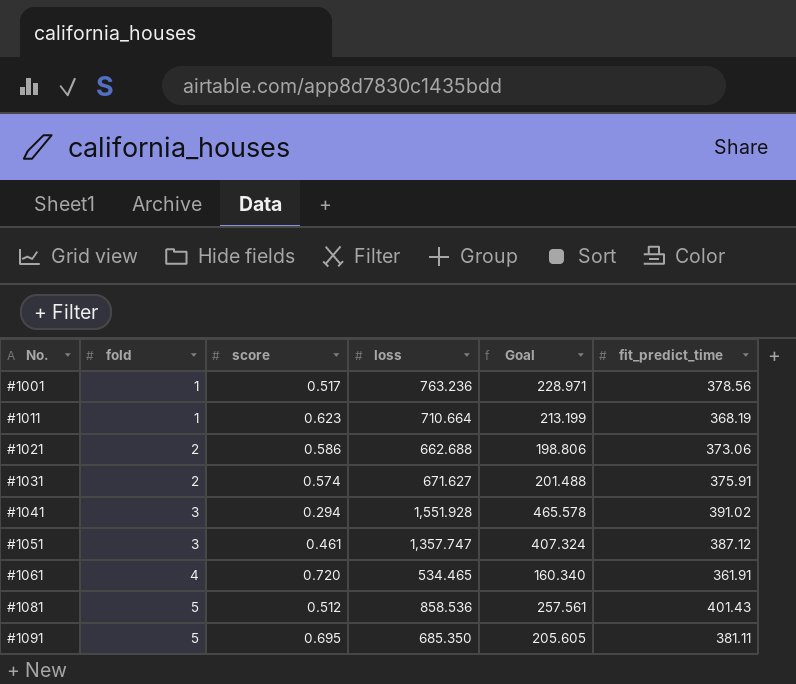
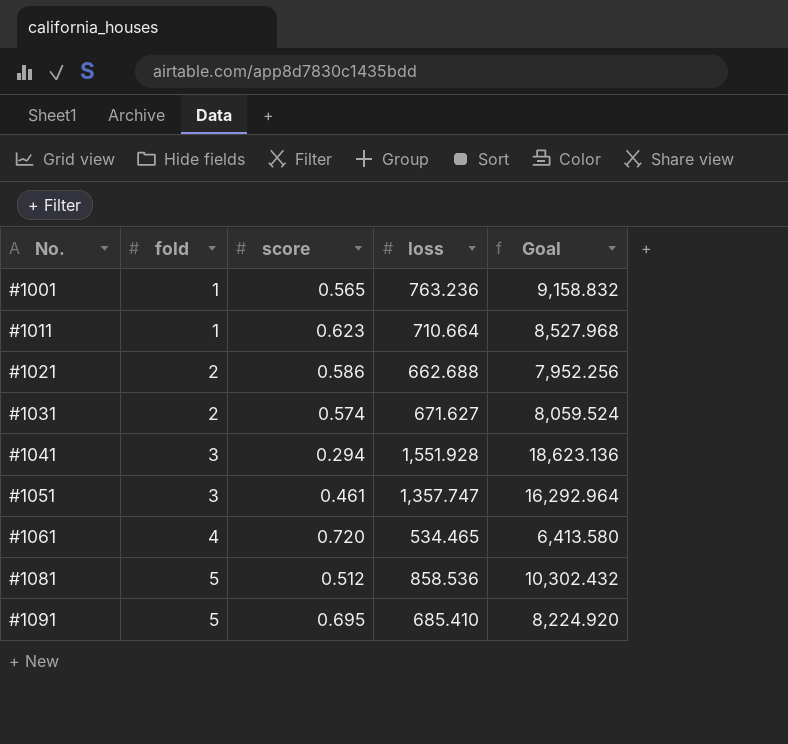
column fit_predict_time | position: 6 -> none
column Goal | formula: [loss] * 0.3 -> [loss] * 12
#1001 | score: 0.517 -> 0.565
#1091 | loss: 685.350 -> 685.410

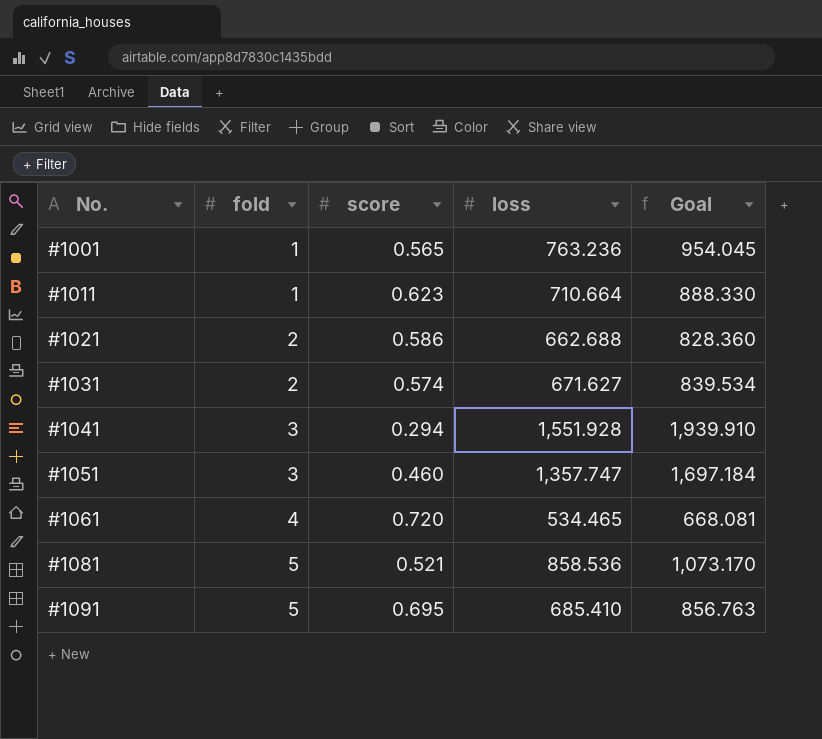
column Goal | formula: [loss] * 12 -> [loss] * 1.25
#1051 | score: 0.461 -> 0.460
#1081 | score: 0.512 -> 0.521

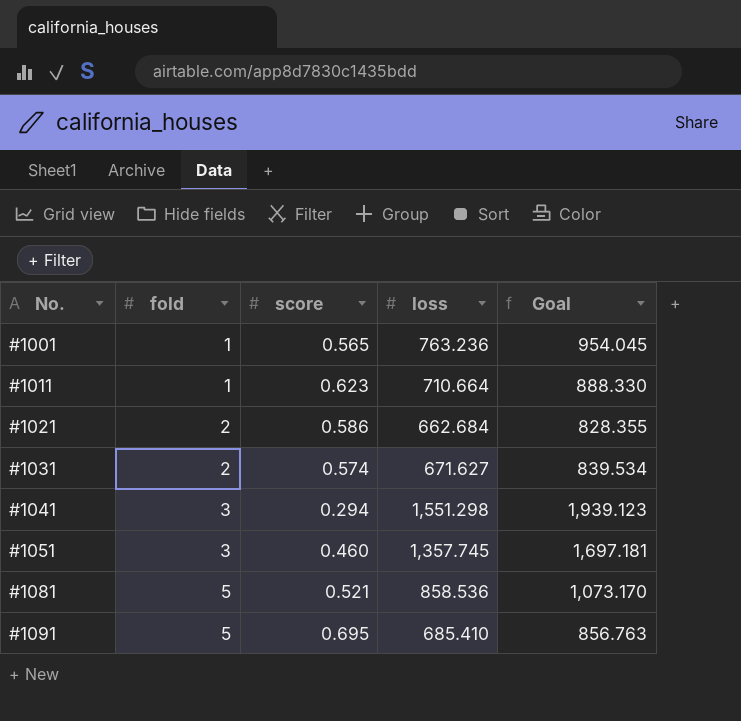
row #1061: 4 | 0.720 | 534.465 | 668.081 -> none
#1021 | loss: 662.688 -> 662.684
#1021 | Goal: 828.360 -> 828.355
#1041 | loss: 1,551.928 -> 1,551.298
#1041 | Goal: 1,939.910 -> 1,939.123
#1051 | loss: 1,357.747 -> 1,357.745
#1051 | Goal: 1,697.184 -> 1,697.181

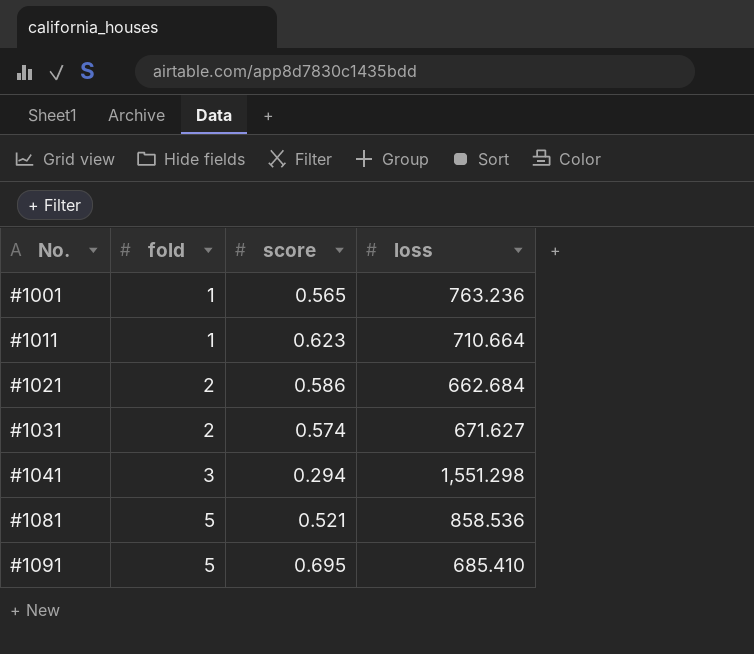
column Goal | formula: [loss] * 1.25 -> none
row #1051: 3 | 0.460 | 1,357.745 | 1,697.181 -> none

